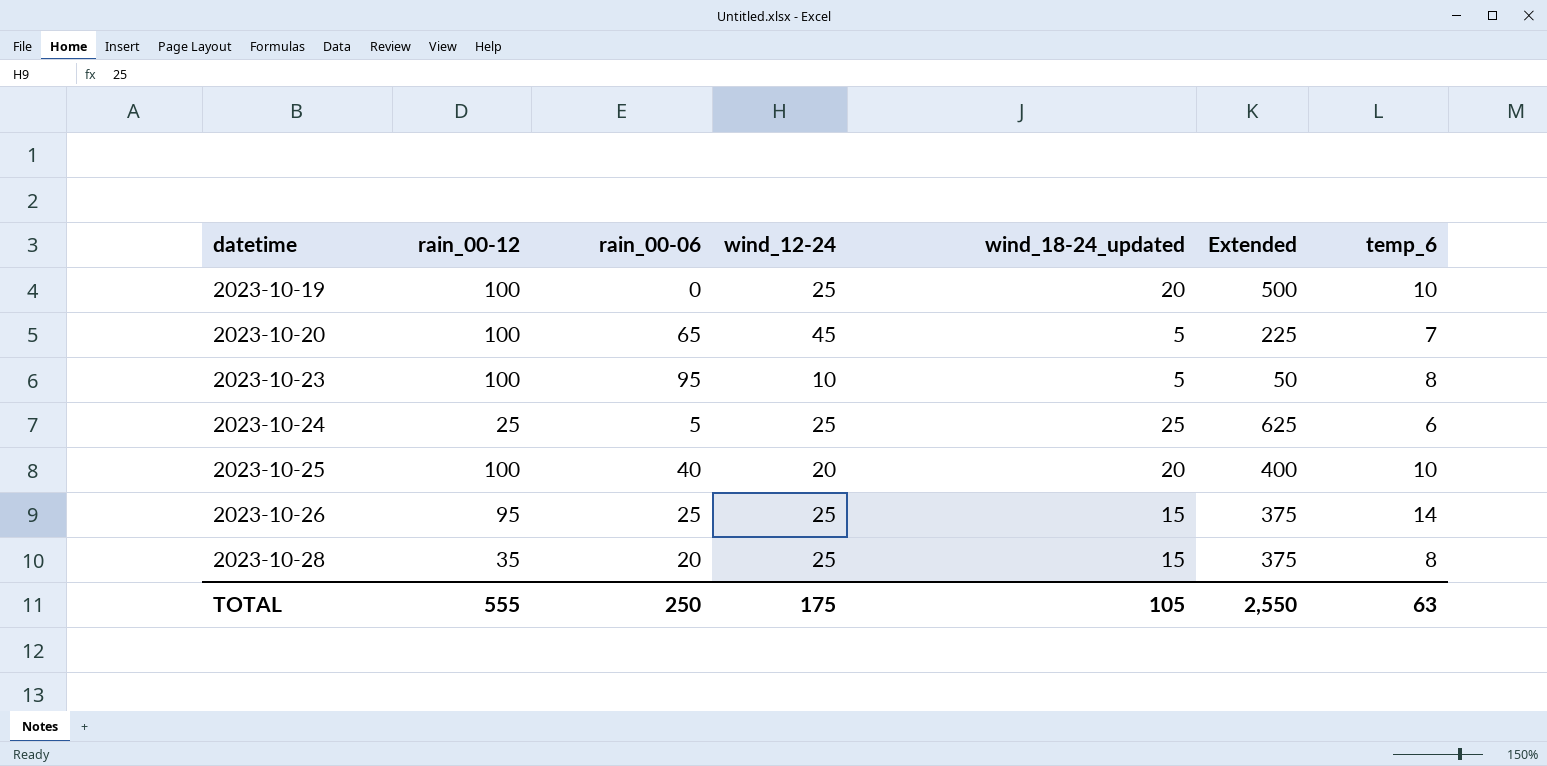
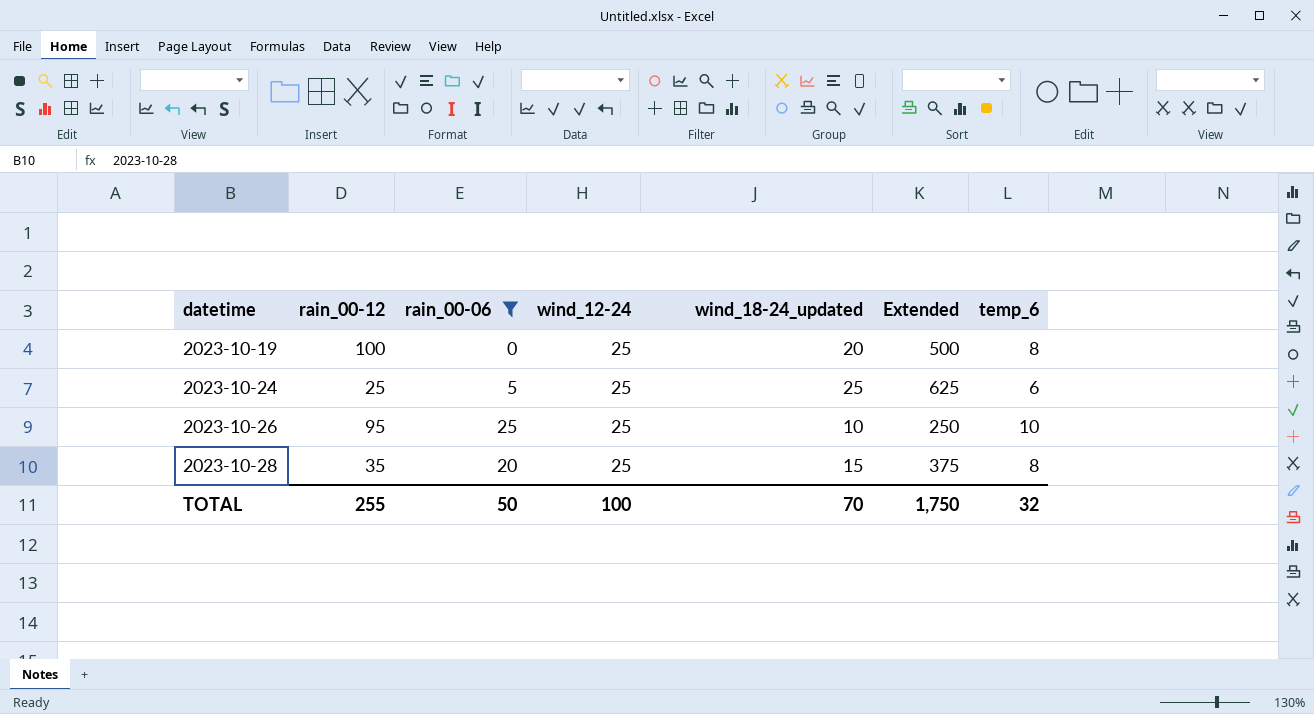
filter: none -> rain_00-06 <= 25
2023-10-19 | temp_6: 10 -> 8
2023-10-26 | wind_18-24_updated: 15 -> 10
2023-10-26 | Extended: 375 -> 250
2023-10-26 | temp_6: 14 -> 10
TOTAL | rain_00-12: 555 -> 255
TOTAL | rain_00-06: 250 -> 50
TOTAL | wind_12-24: 175 -> 100
TOTAL | wind_18-24_updated: 105 -> 70
TOTAL | Extended: 2,550 -> 1,750
TOTAL | temp_6: 63 -> 32

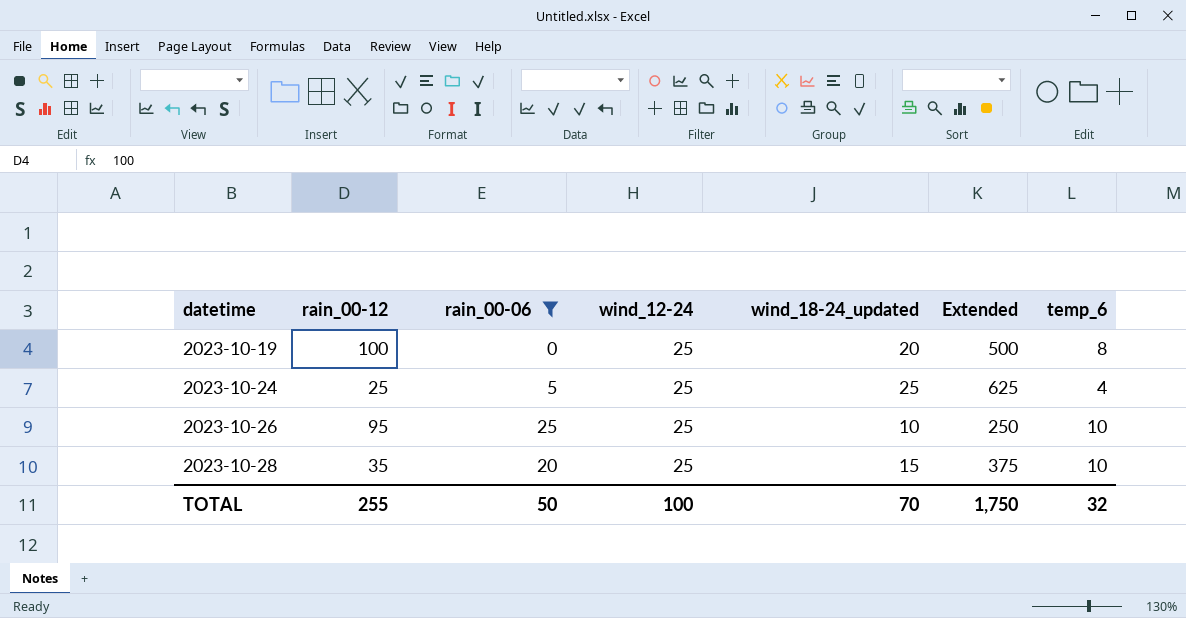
2023-10-24 | temp_6: 6 -> 4
2023-10-28 | temp_6: 8 -> 10

